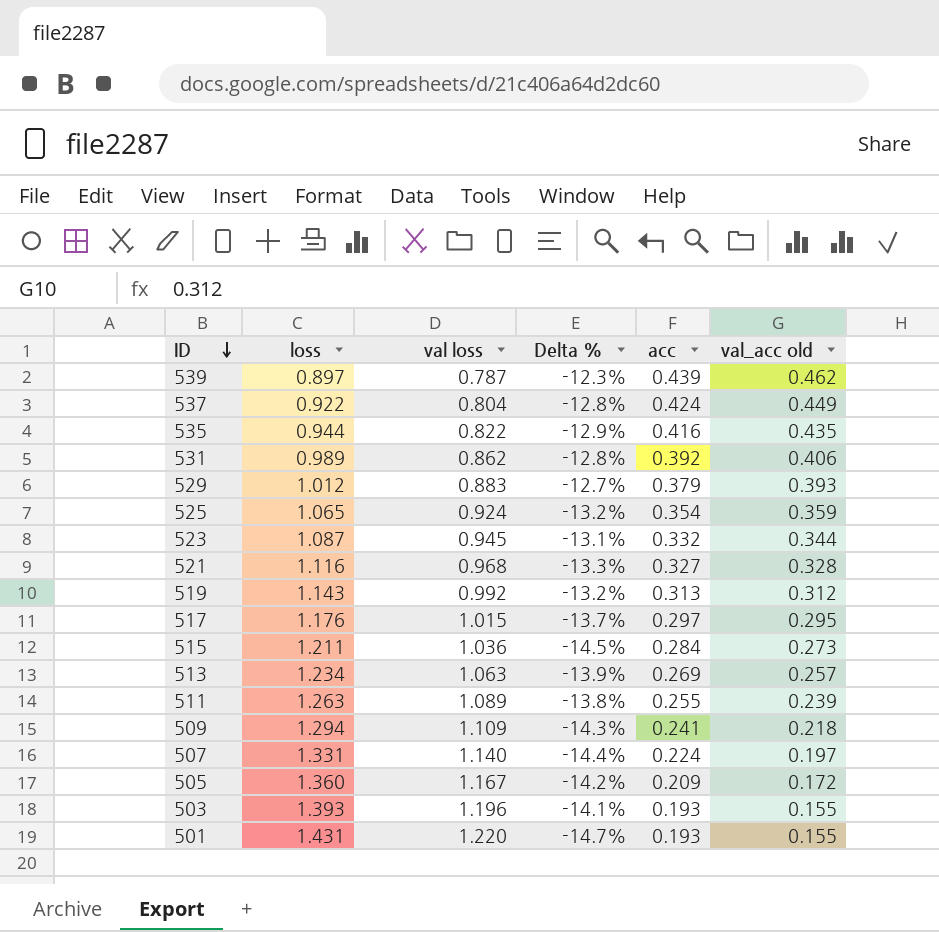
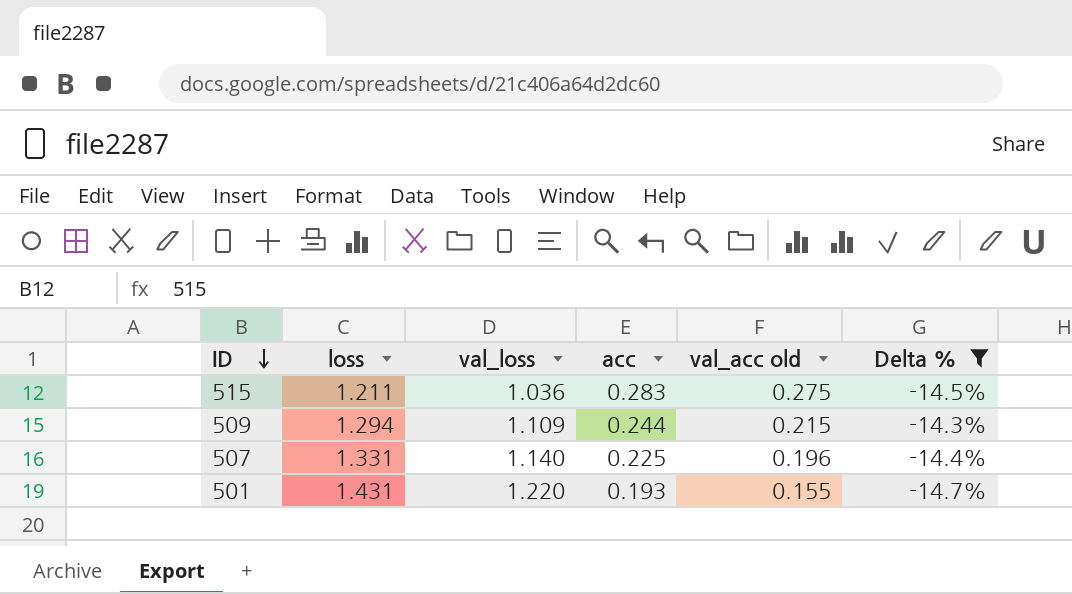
filter: none -> Delta % <= -14.3%
column name: val loss -> val_loss
column Delta % | position: 4 -> 6
515 | acc: 0.284 -> 0.283
515 | val_acc old: 0.273 -> 0.275
509 | acc: 0.241 -> 0.244
509 | val_acc old: 0.218 -> 0.215
507 | acc: 0.224 -> 0.225
507 | val_acc old: 0.197 -> 0.196

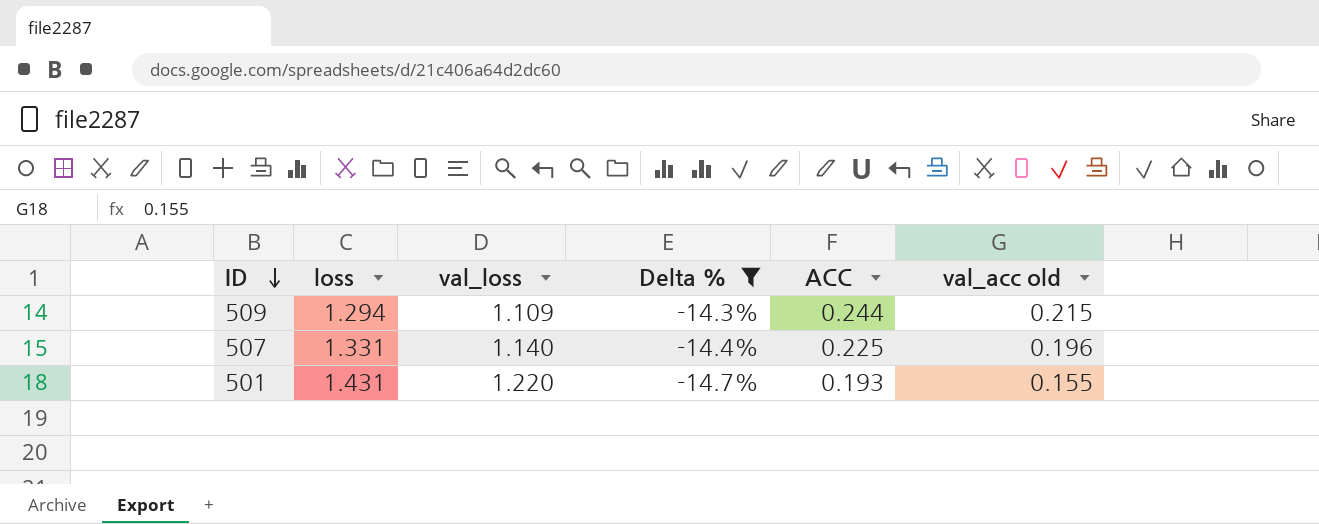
column Delta % | position: 6 -> 4
column name: acc -> ACC
row 515: 1.211 | 1.036 | 0.283 | 0.275 | -14.5% -> none

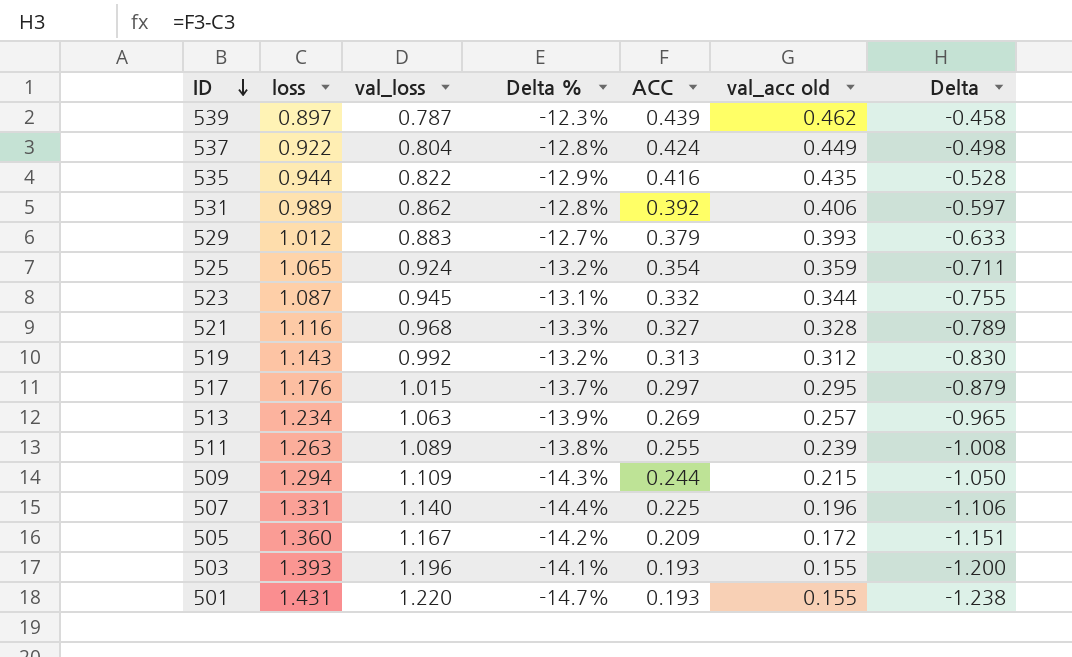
filter: Delta % <= -14.3% -> none
column Delta | formula: none -> [ACC] - [loss]

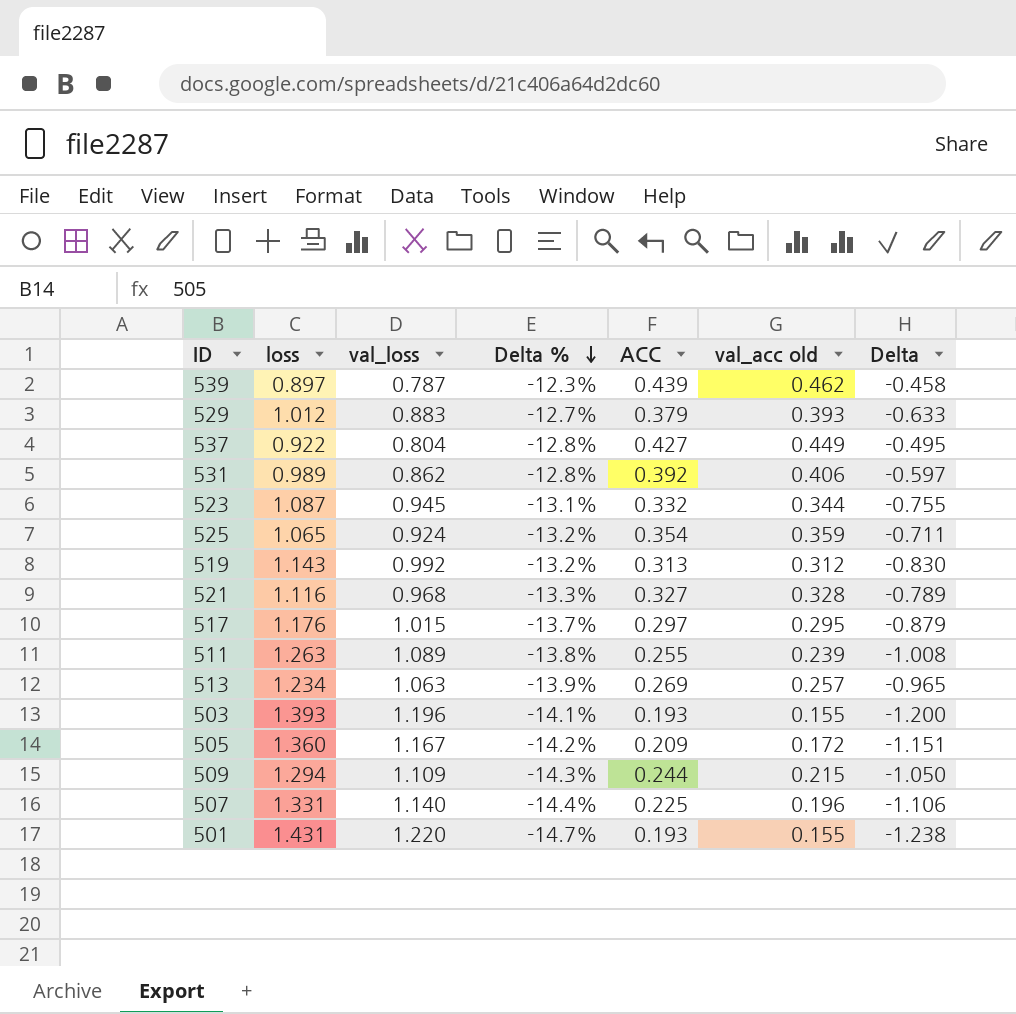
row order: ID descending -> Delta % descending
row 535: 0.944 | 0.822 | -12.9% | 0.416 | 0.435 | -0.528 -> none
537 | ACC: 0.424 -> 0.427
537 | Delta: -0.498 -> -0.495

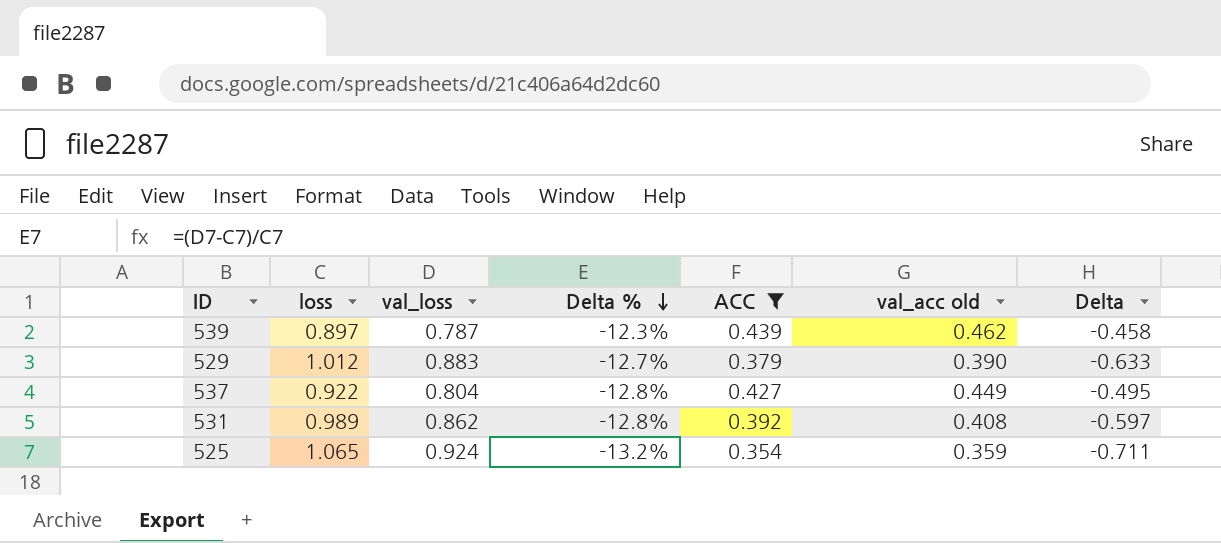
filter: none -> ACC >= 0.354
529 | val_acc old: 0.393 -> 0.390
531 | val_acc old: 0.406 -> 0.408

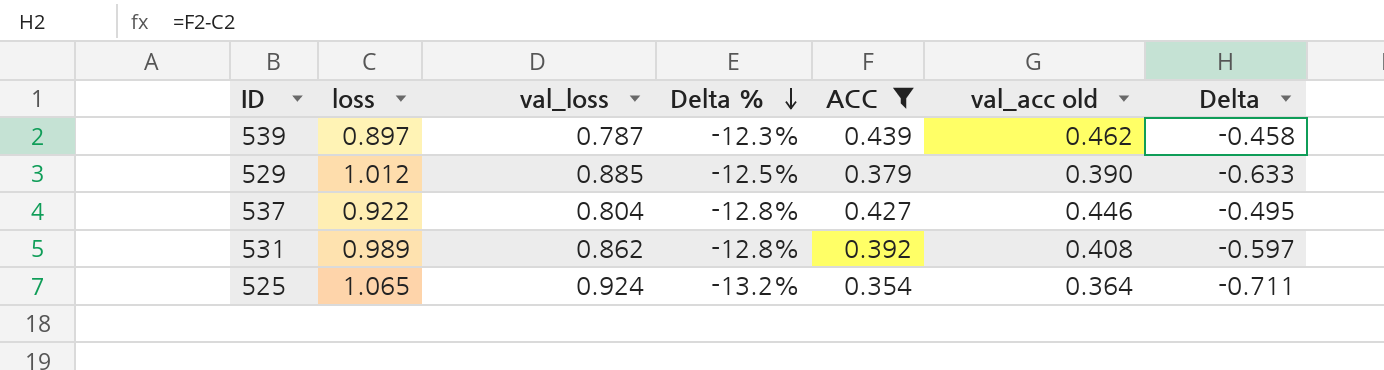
529 | val_loss: 0.883 -> 0.885
529 | Delta %: -12.7% -> -12.5%
537 | val_acc old: 0.449 -> 0.446
525 | val_acc old: 0.359 -> 0.364

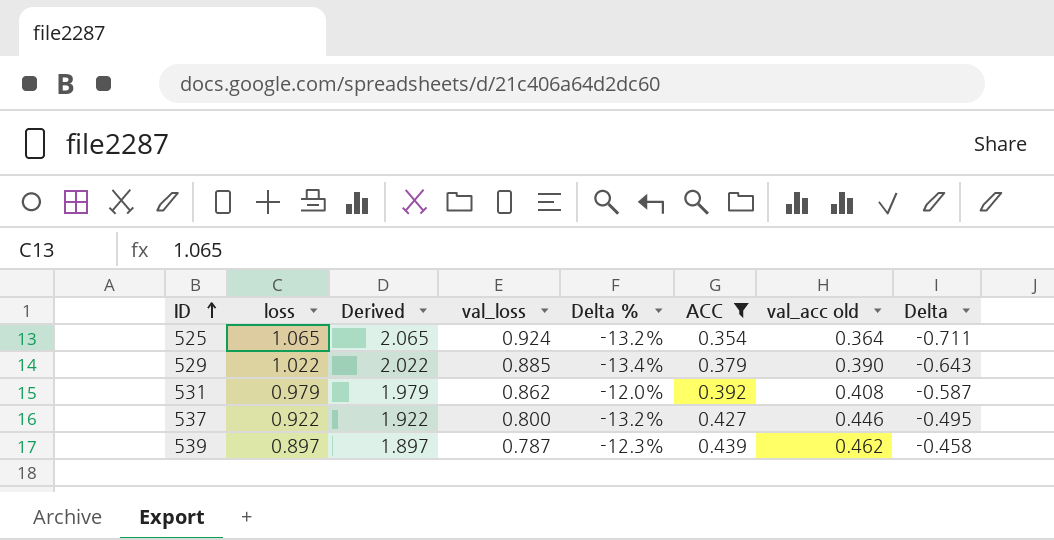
row order: Delta % descending -> ID ascending
column Derived | formula: none -> [loss] + 1
529 | loss: 1.012 -> 1.022
529 | Delta %: -12.5% -> -13.4%
529 | Delta: -0.633 -> -0.643
531 | loss: 0.989 -> 0.979
531 | Delta %: -12.8% -> -12.0%
531 | Delta: -0.597 -> -0.587
537 | val_loss: 0.804 -> 0.800
537 | Delta %: -12.8% -> -13.2%

